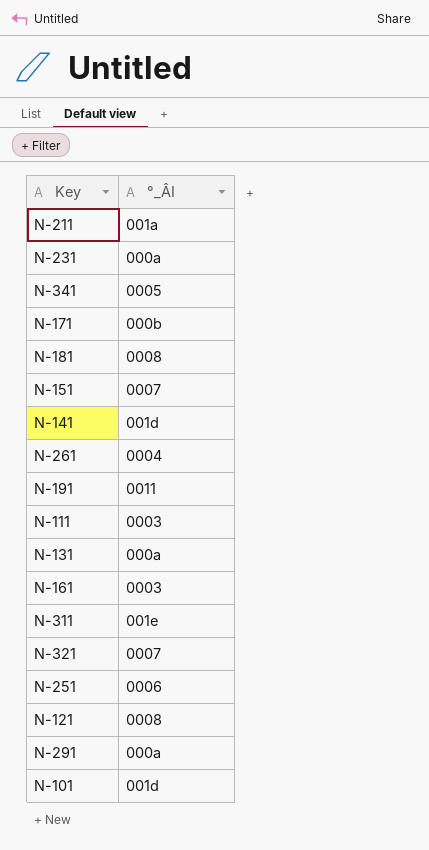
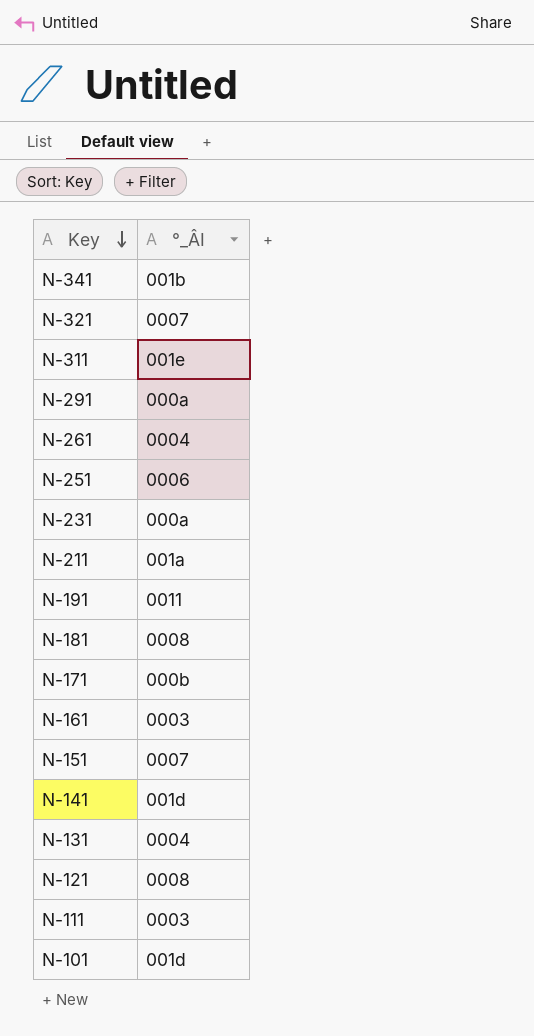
row order: none -> Key descending
N-341 | °_ÂI: 0005 -> 001b
N-131 | °_ÂI: 000a -> 0004

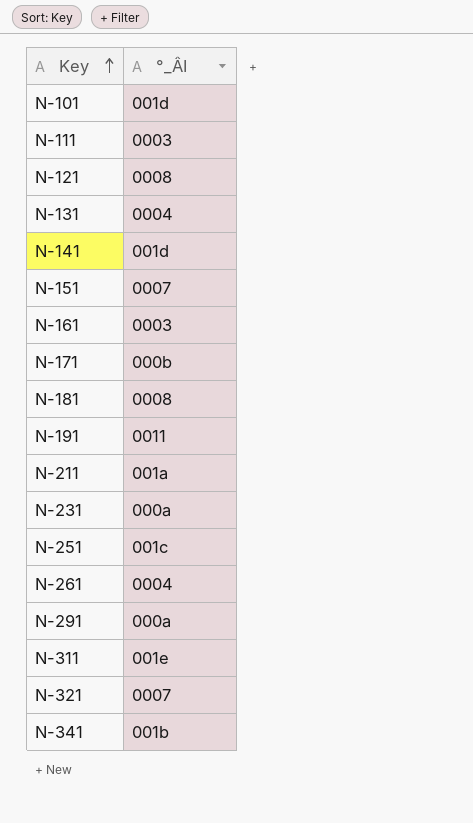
row order: Key descending -> Key ascending
N-251 | °_ÂI: 0006 -> 001c

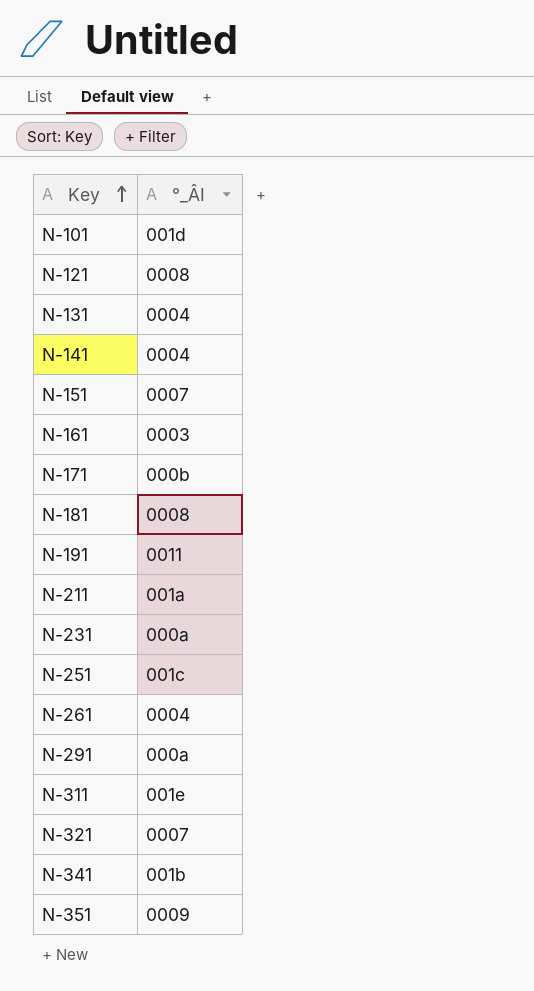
row N-111: 0003 -> none
N-141 | °_ÂI: 001d -> 0004
row N-351: none -> 0009

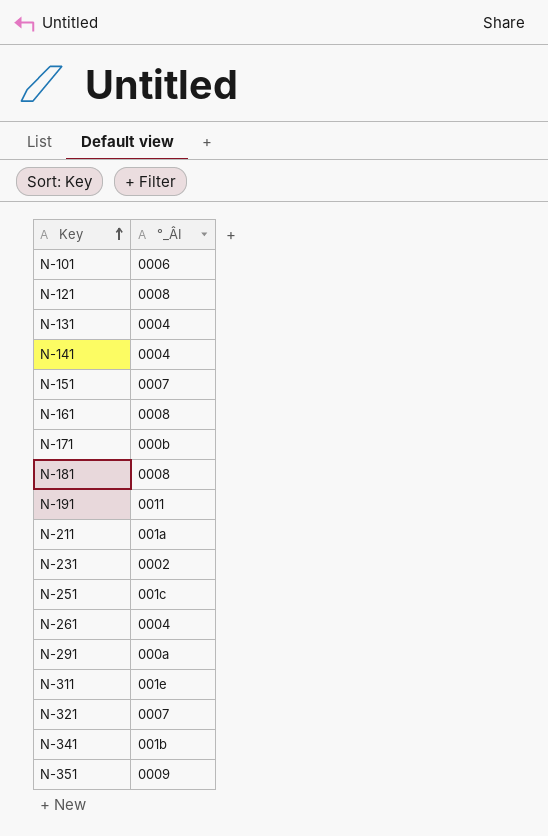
N-101 | °_ÂI: 001d -> 0006
N-161 | °_ÂI: 0003 -> 0008
N-231 | °_ÂI: 000a -> 0002

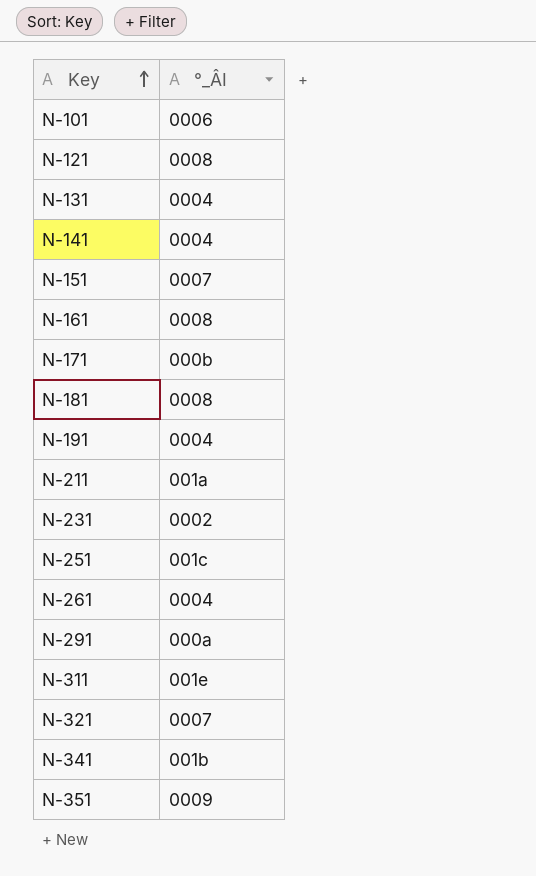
N-191 | °_ÂI: 0011 -> 0004

